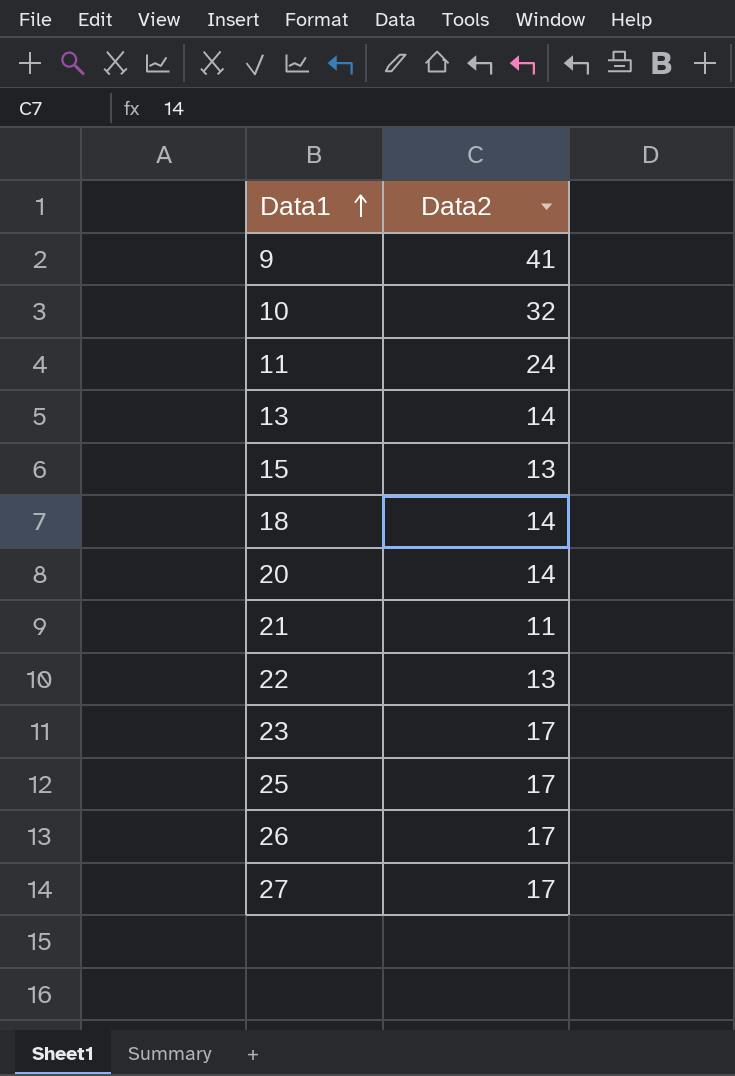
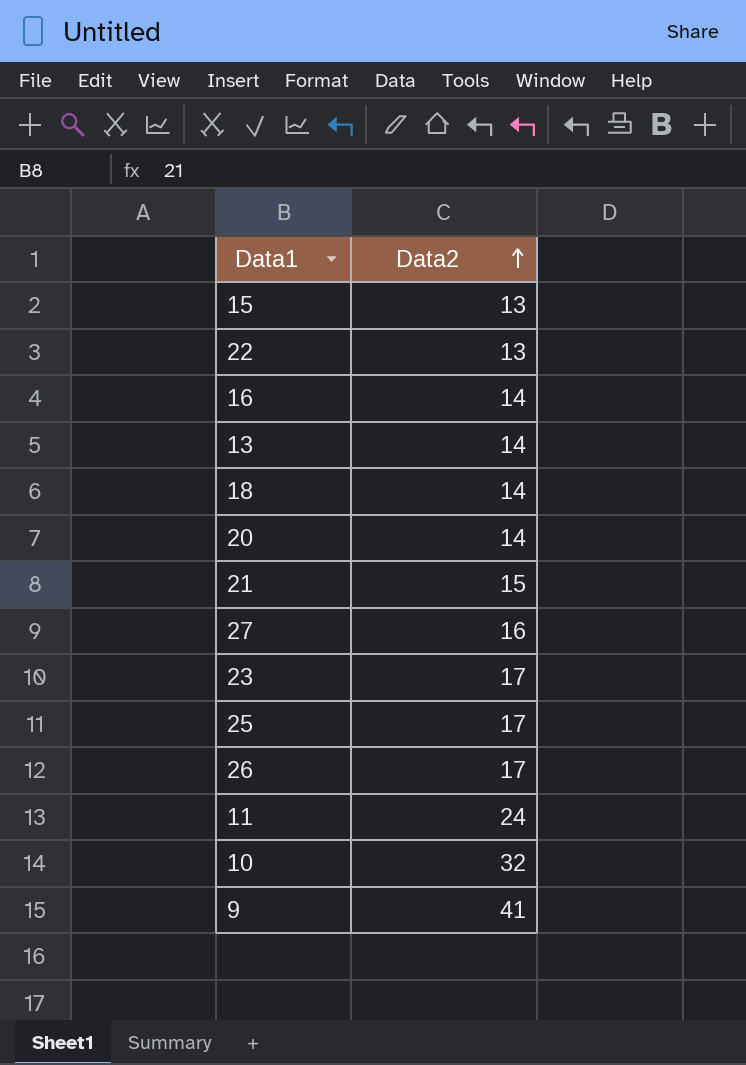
row order: Data1 ascending -> Data2 ascending
row 16: none -> 14
21 | Data2: 11 -> 15
27 | Data2: 17 -> 16

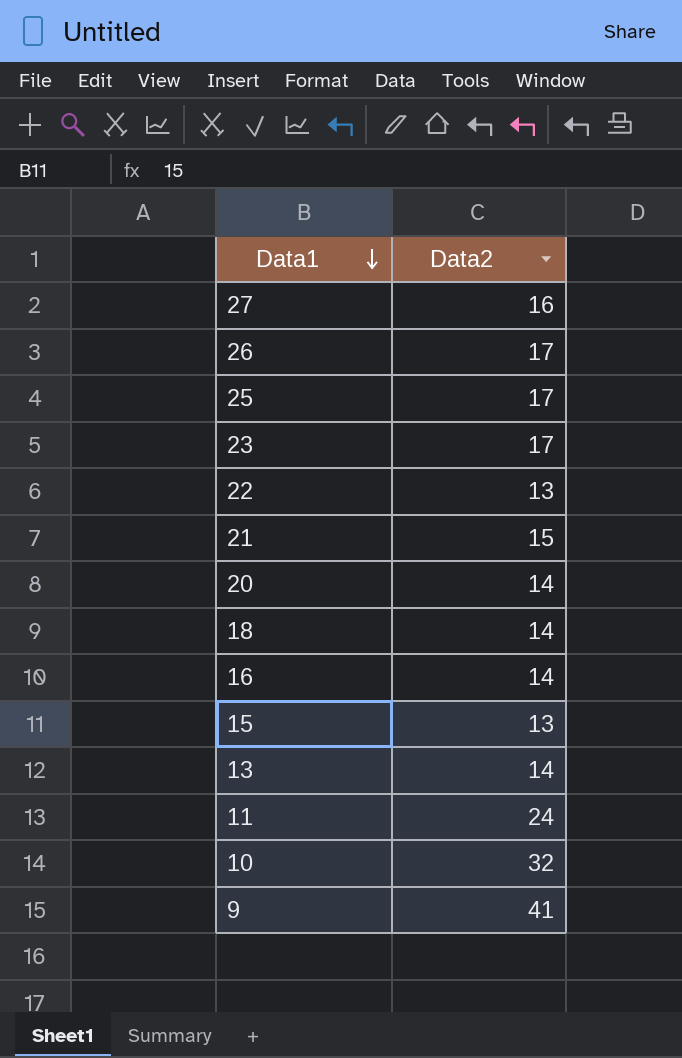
row order: Data2 ascending -> Data1 descending

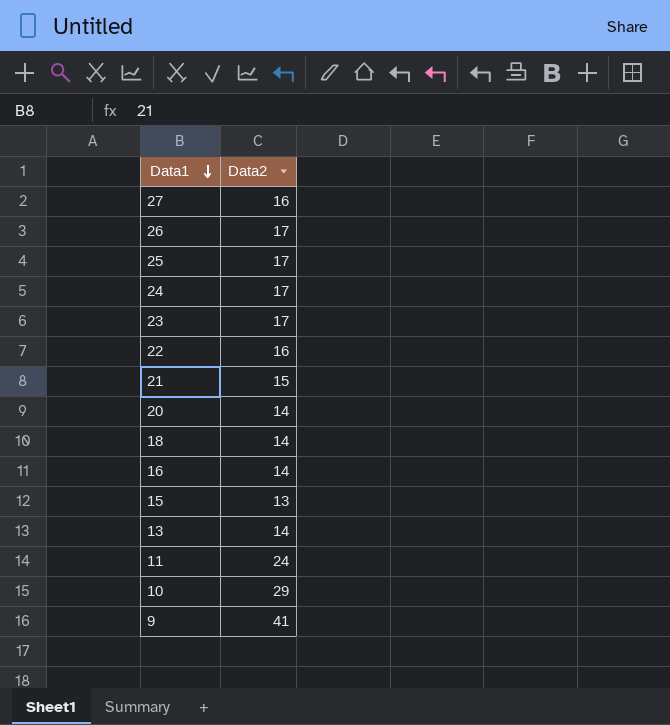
row 24: none -> 17
22 | Data2: 13 -> 16
10 | Data2: 32 -> 29

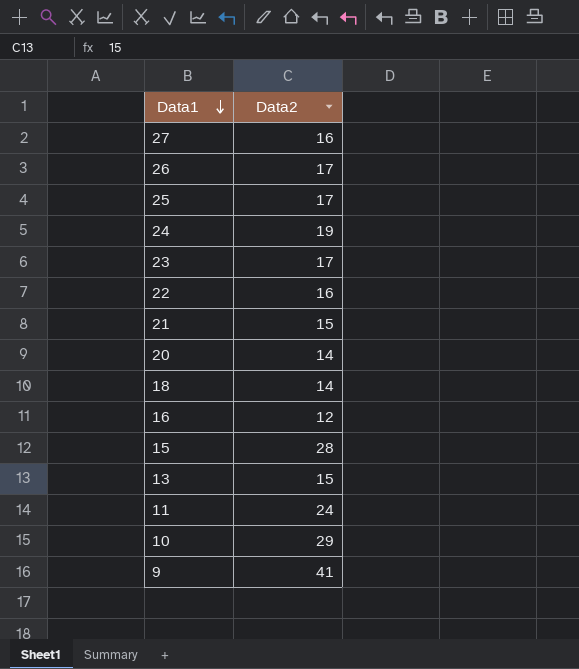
24 | Data2: 17 -> 19
16 | Data2: 14 -> 12
15 | Data2: 13 -> 28
13 | Data2: 14 -> 15

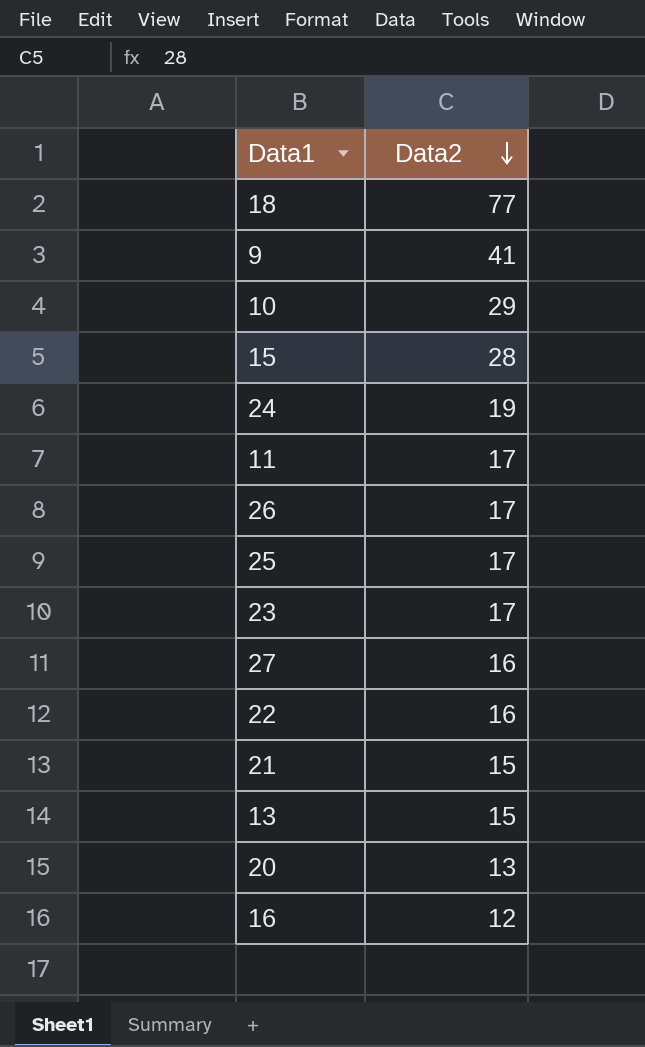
row order: Data1 descending -> Data2 descending
18 | Data2: 14 -> 77
11 | Data2: 24 -> 17
20 | Data2: 14 -> 13

